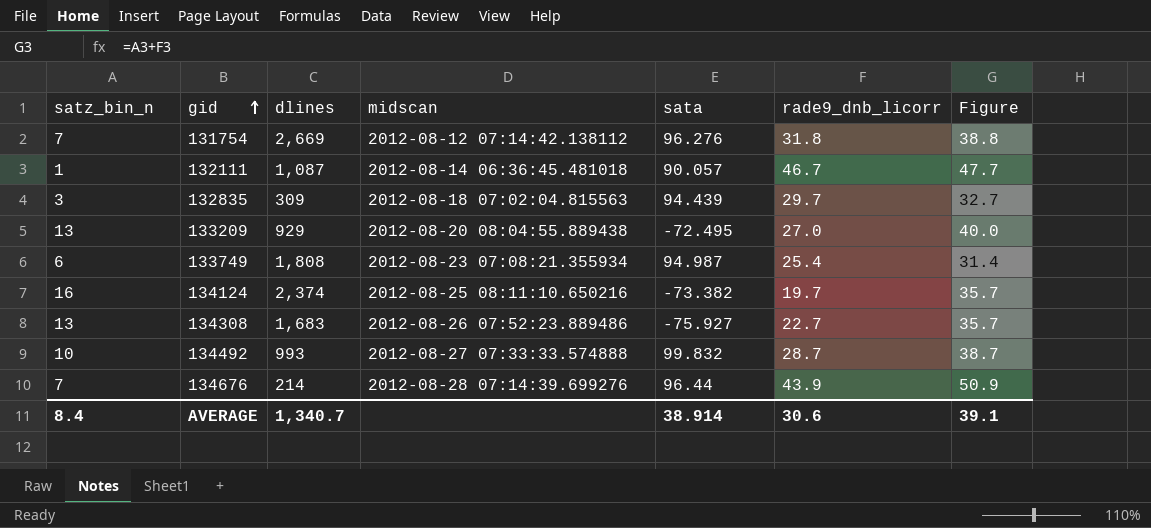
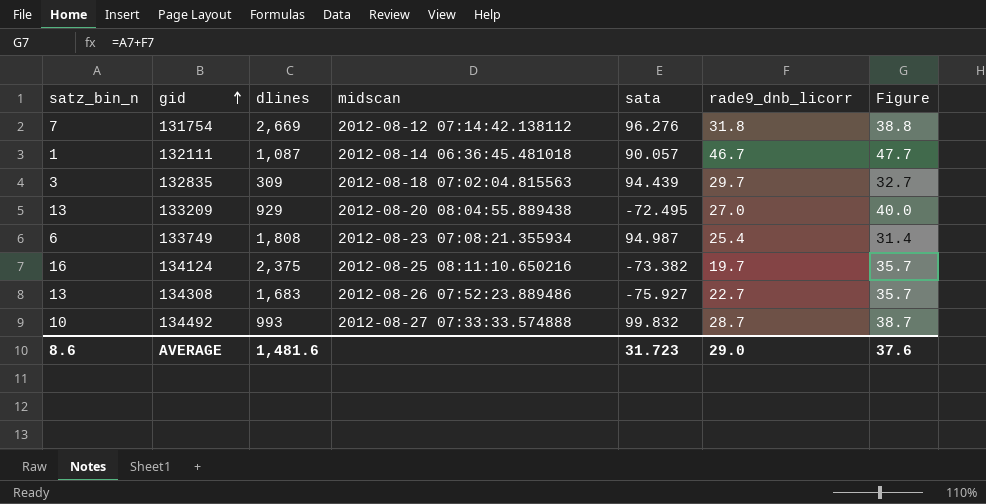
row 134676: 7 | 214 | 2012-08-28 07:14:39.699276 | 96.44 | 43.9 | 50.9 -> none
134124 | dlines: 2,374 -> 2,375
AVERAGE | satz_bin_n: 8.4 -> 8.6
AVERAGE | dlines: 1,340.7 -> 1,481.6
AVERAGE | sata: 38.914 -> 31.723
AVERAGE | rade9_dnb_licorr: 30.6 -> 29.0
AVERAGE | Figure: 39.1 -> 37.6

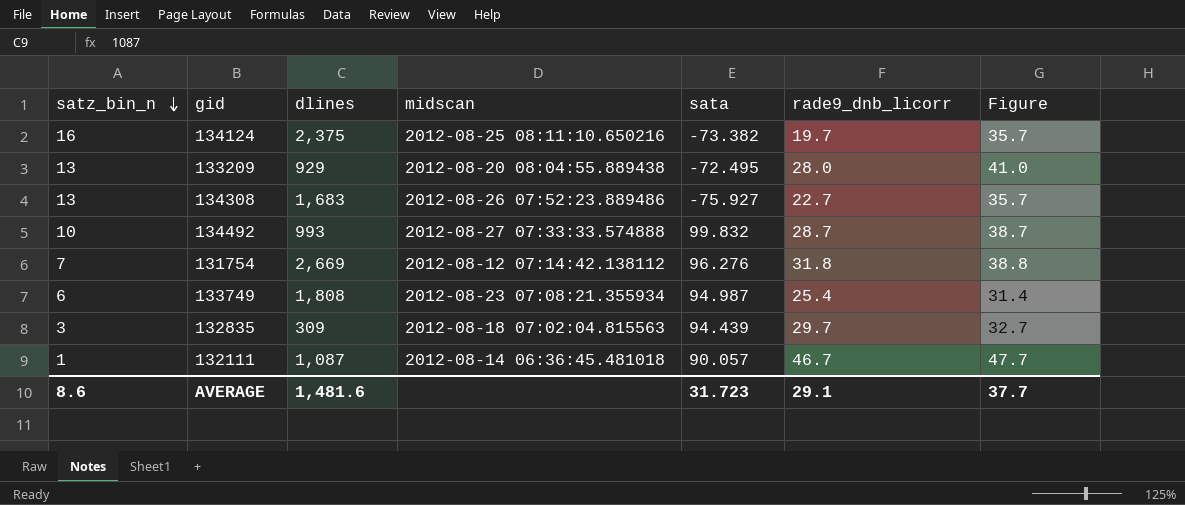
row order: gid ascending -> satz_bin_n descending
133209 | rade9_dnb_licorr: 27.0 -> 28.0
133209 | Figure: 40.0 -> 41.0
AVERAGE | rade9_dnb_licorr: 29.0 -> 29.1
AVERAGE | Figure: 37.6 -> 37.7

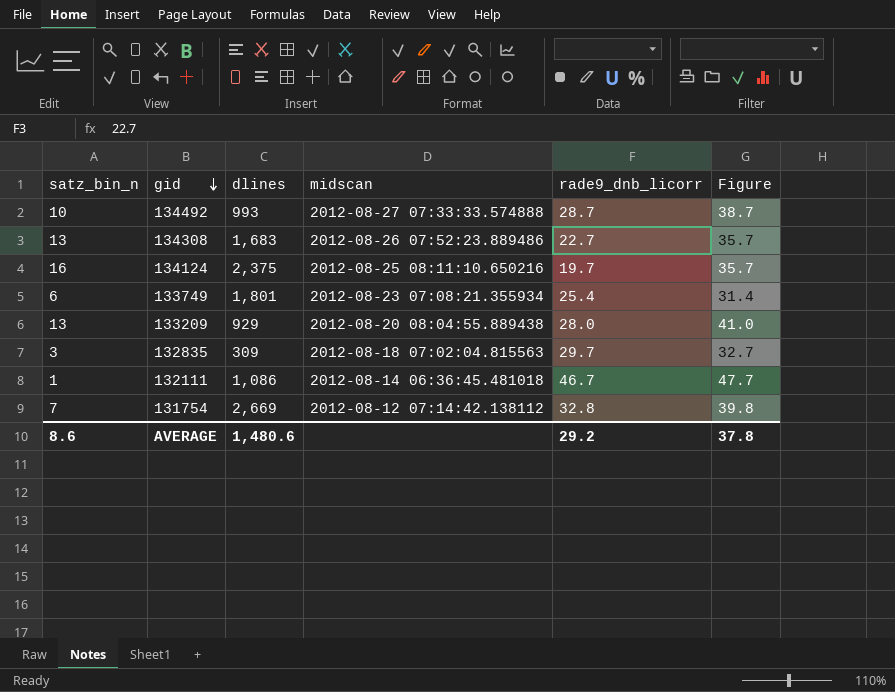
row order: satz_bin_n descending -> gid descending
column sata | position: 5 -> none
133749 | dlines: 1,808 -> 1,801
132111 | dlines: 1,087 -> 1,086
131754 | rade9_dnb_licorr: 31.8 -> 32.8
131754 | Figure: 38.8 -> 39.8
AVERAGE | dlines: 1,481.6 -> 1,480.6
AVERAGE | rade9_dnb_licorr: 29.1 -> 29.2
AVERAGE | Figure: 37.7 -> 37.8

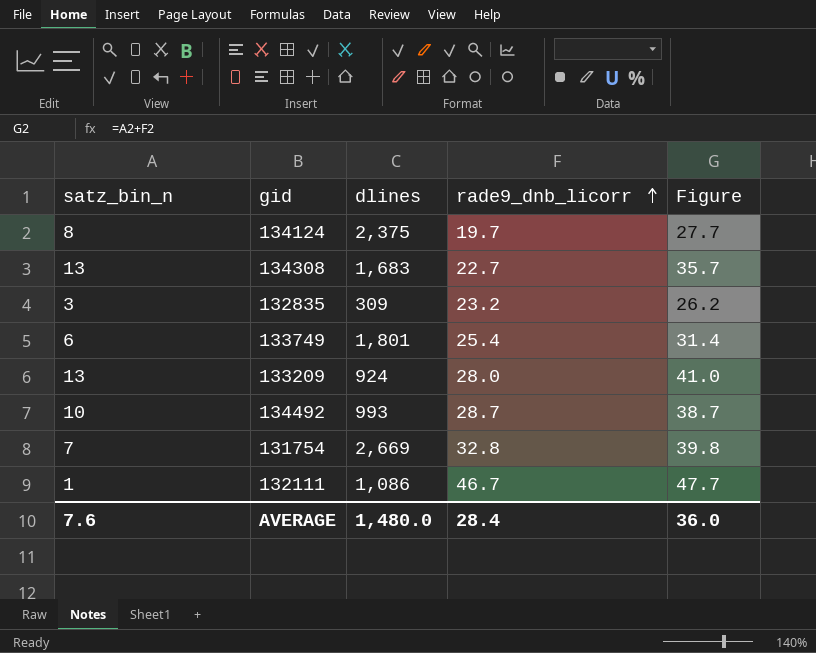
row order: gid descending -> rade9_dnb_licorr ascending
column midscan | position: 4 -> none
134124 | satz_bin_n: 16 -> 8
134124 | Figure: 35.7 -> 27.7
132835 | rade9_dnb_licorr: 29.7 -> 23.2
132835 | Figure: 32.7 -> 26.2
133209 | dlines: 929 -> 924
AVERAGE | satz_bin_n: 8.6 -> 7.6
AVERAGE | dlines: 1,480.6 -> 1,480.0
AVERAGE | rade9_dnb_licorr: 29.2 -> 28.4
AVERAGE | Figure: 37.8 -> 36.0

